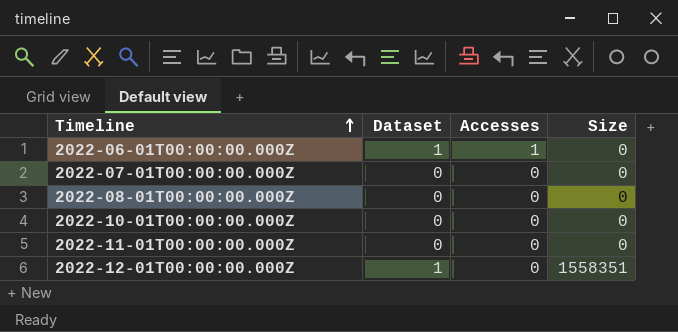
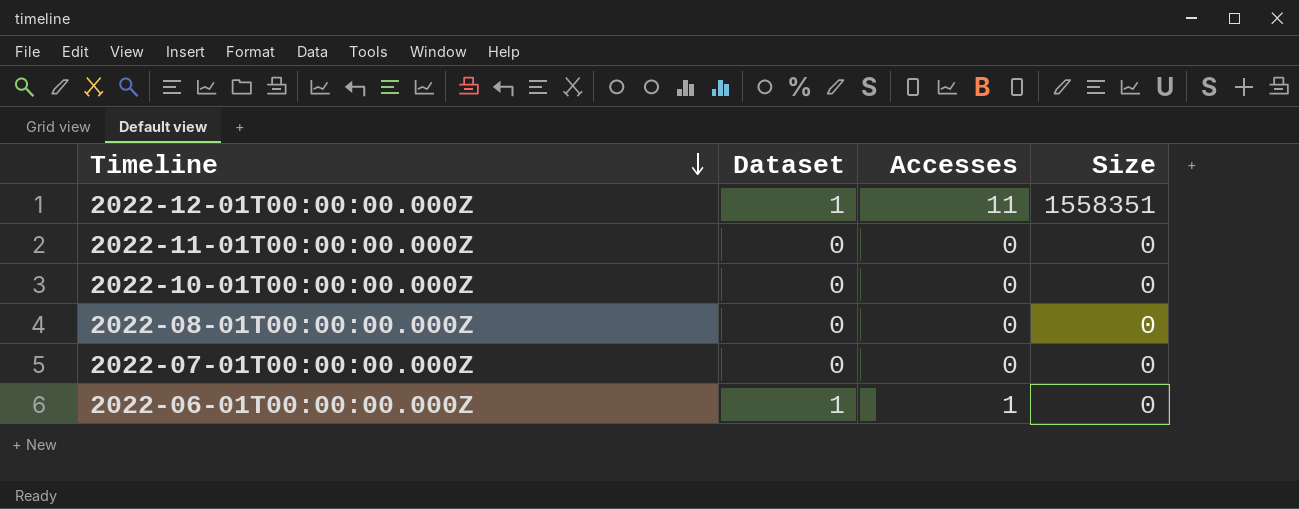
row order: Timeline ascending -> Timeline descending
2022-12-01T00:00:00.000Z | Accesses: 0 -> 11

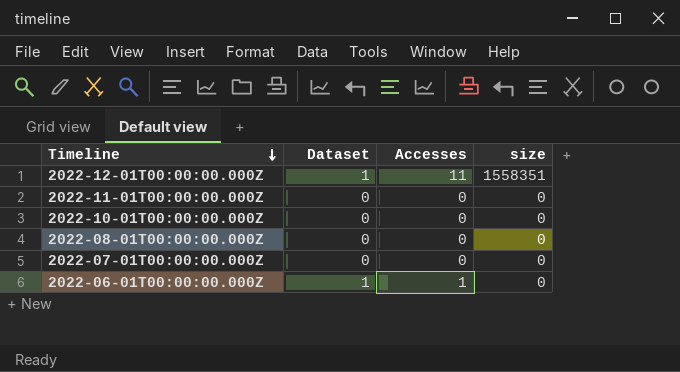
column name: Size -> size

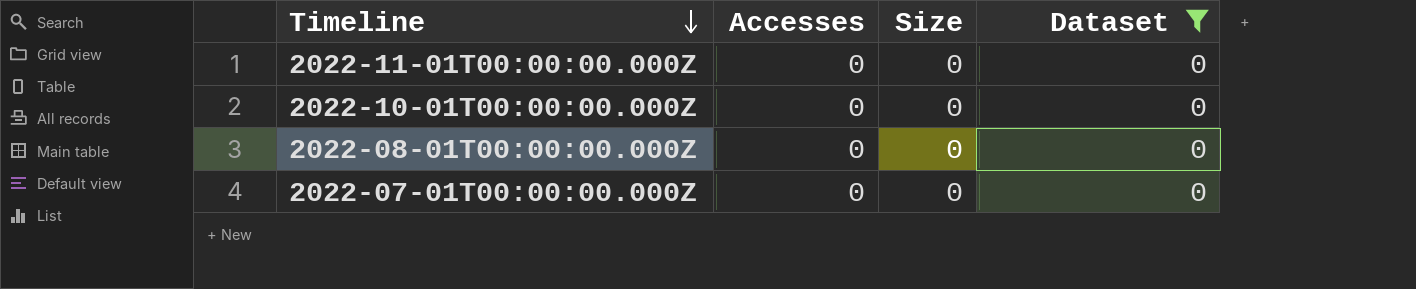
filter: none -> Dataset = 0
column name: size -> Size
column Dataset | position: 2 -> 4

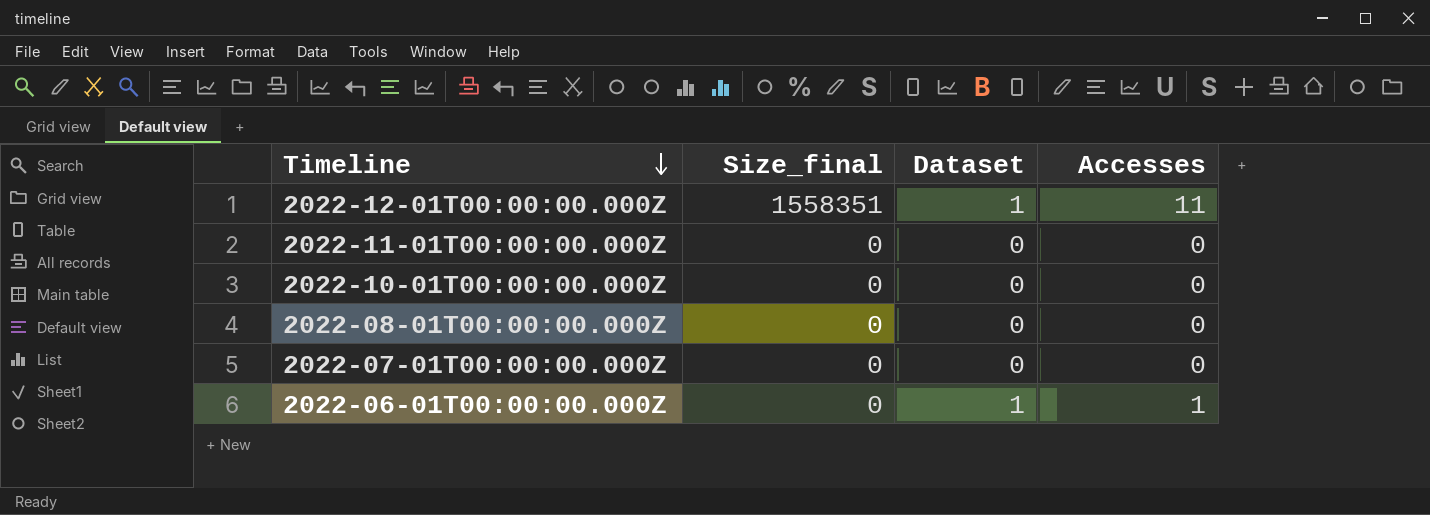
filter: Dataset = 0 -> none
column name: Size -> Size_final
column Accesses | position: 2 -> 4

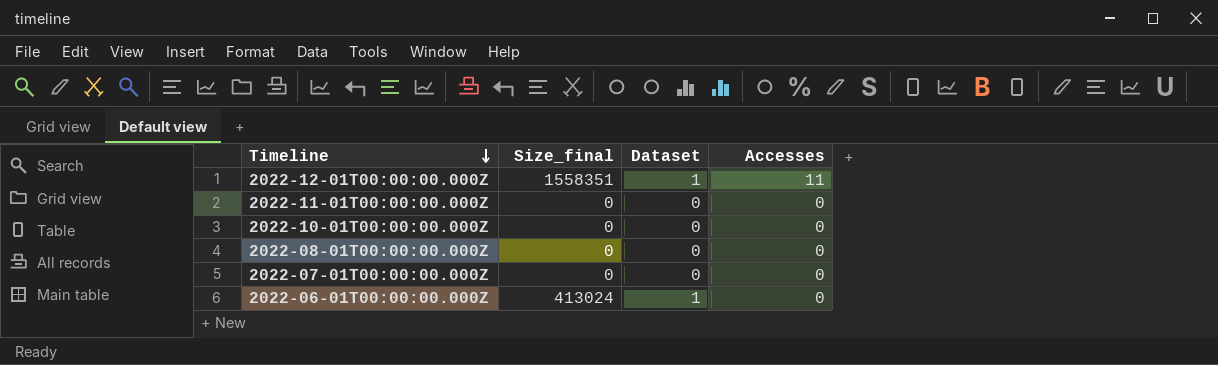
2022-06-01T00:00:00.000Z | Size_final: 0 -> 413024
2022-06-01T00:00:00.000Z | Accesses: 1 -> 0

